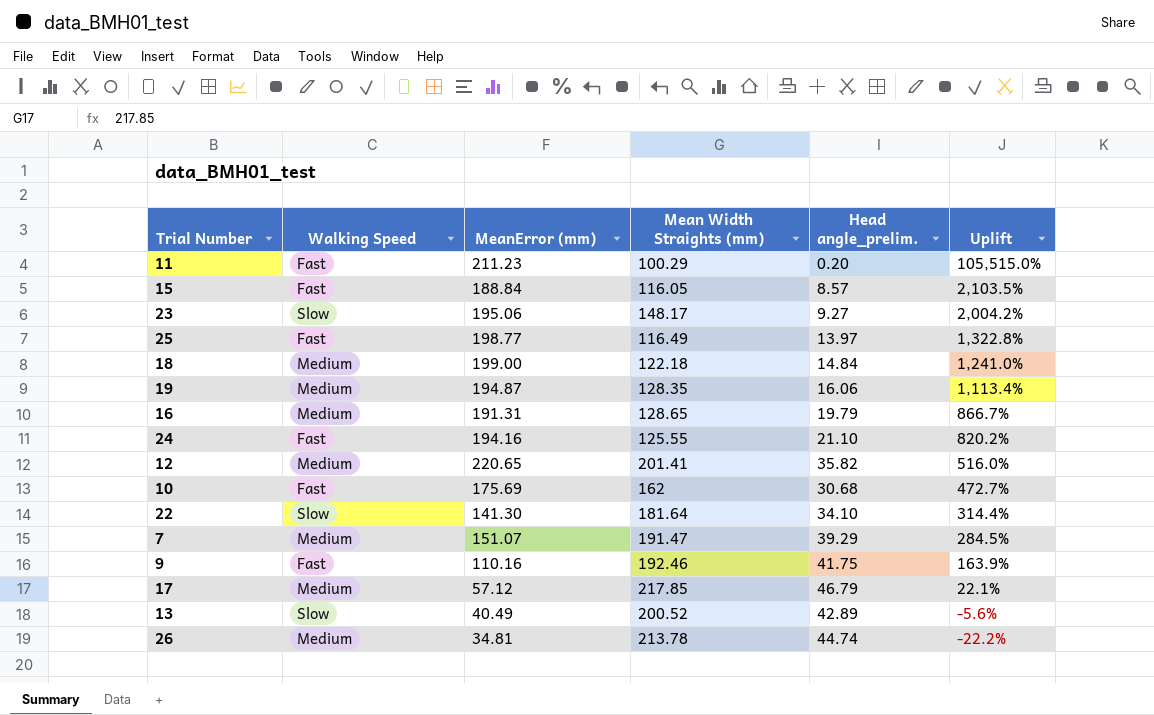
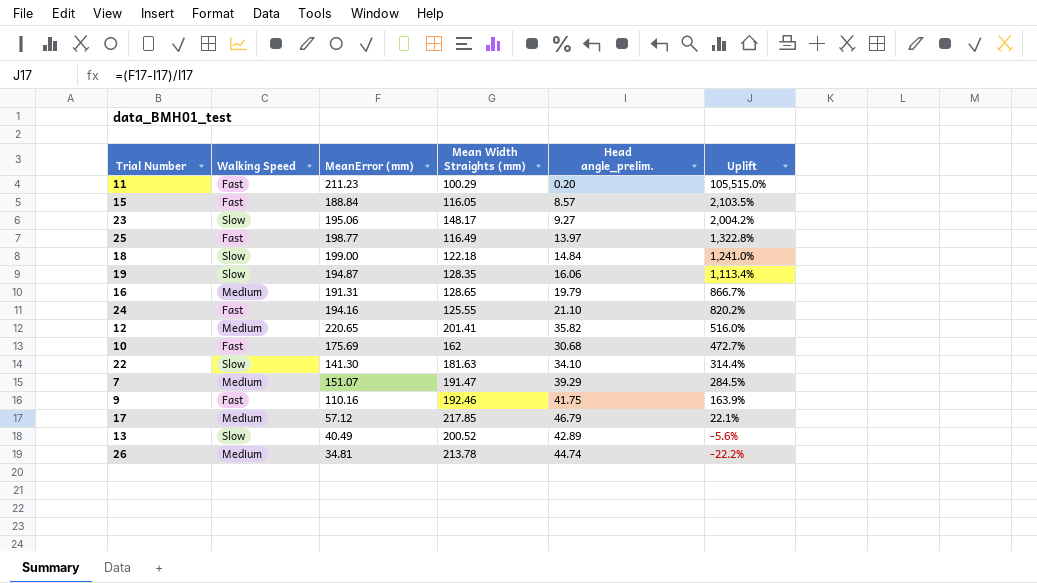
18 | Walking Speed: Medium -> Slow
19 | Walking Speed: Medium -> Slow
22 | Mean Width Straights (mm): 181.64 -> 181.63

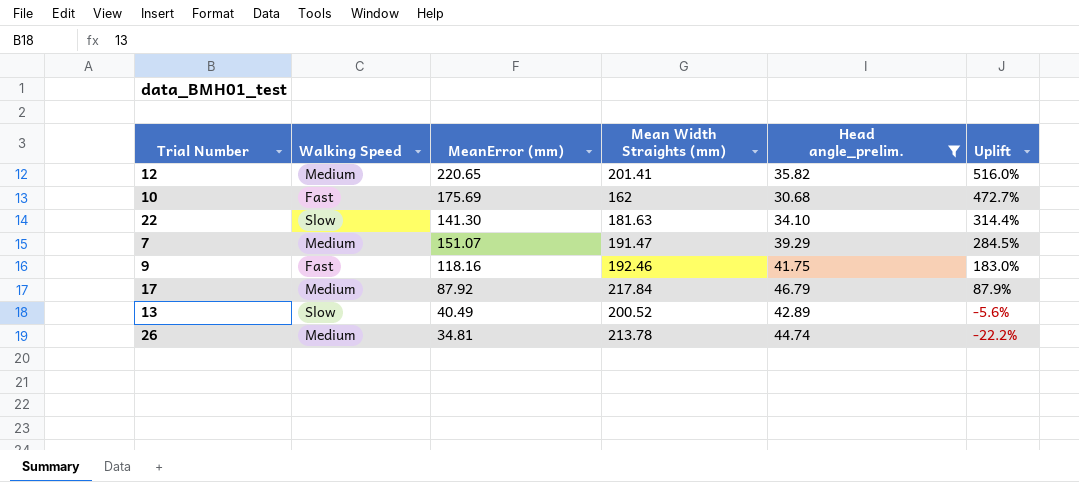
filter: none -> Head angle_prelim. >= 30.68
9 | MeanError (mm): 110.16 -> 118.16
9 | Uplift: 163.9% -> 183.0%
17 | MeanError (mm): 57.12 -> 87.92
17 | Mean Width Straights (mm): 217.85 -> 217.84
17 | Uplift: 22.1% -> 87.9%

